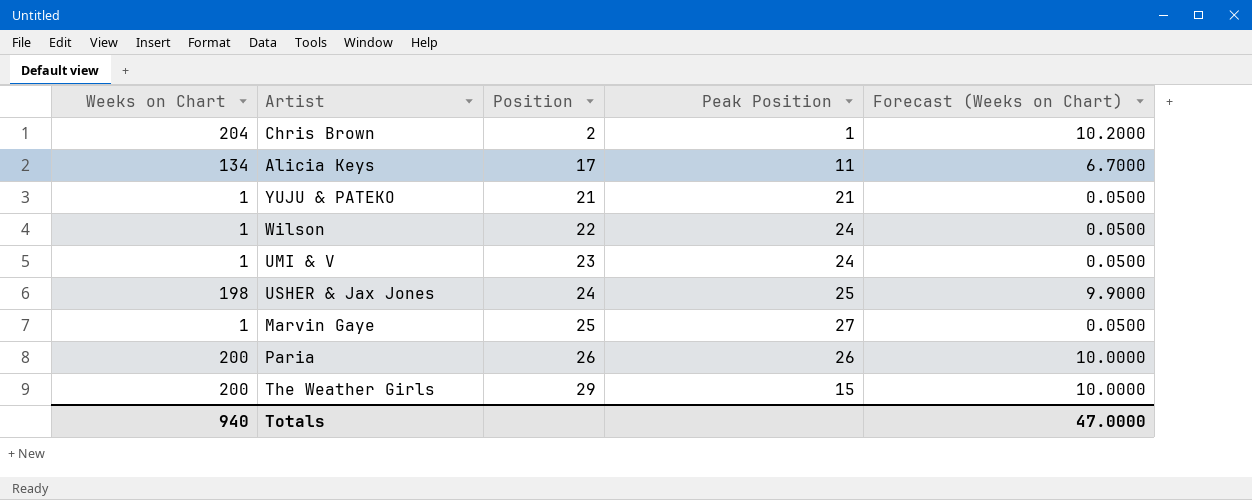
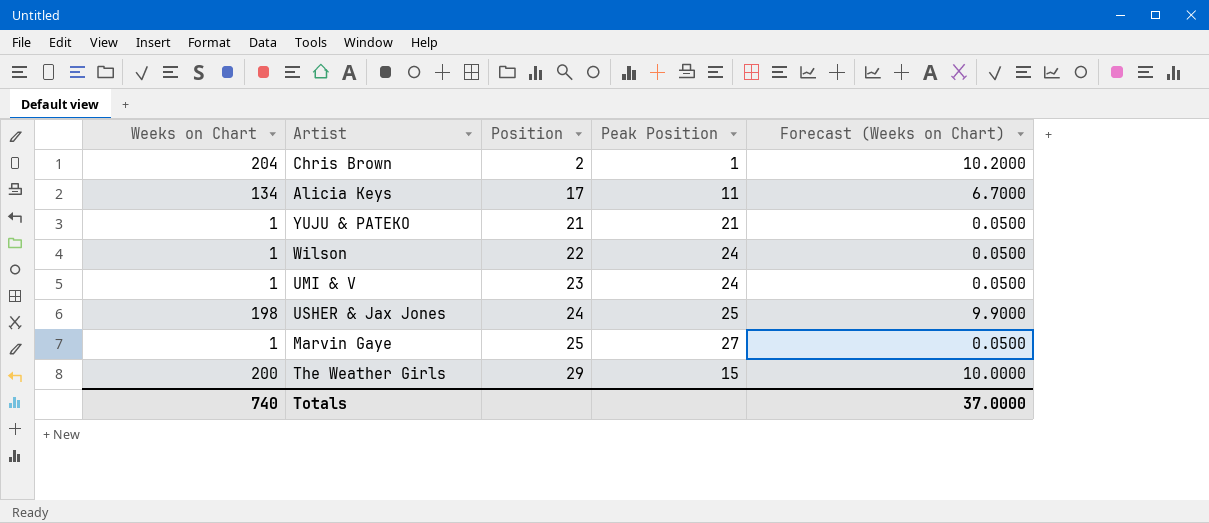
row Paria: 200 | 26 | 26 | 10.0000 -> none
Totals | Weeks on Chart: 940 -> 740
Totals | Forecast (Weeks on Chart): 47.0000 -> 37.0000

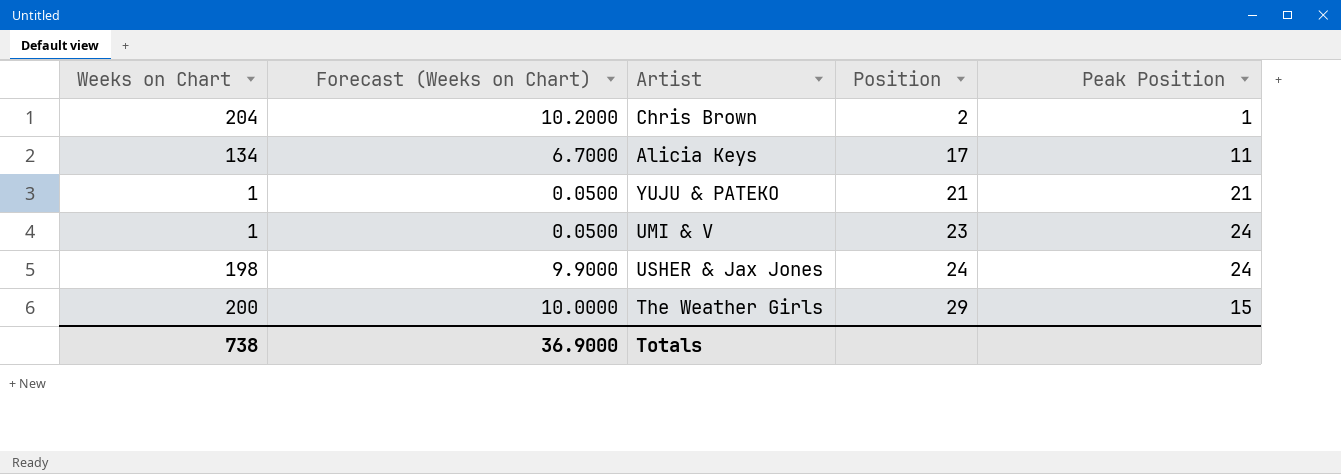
column Forecast (Weeks on Chart) | position: 5 -> 2
row Wilson: 1 | 22 | 24 | 0.0500 -> none
row Marvin Gaye: 1 | 25 | 27 | 0.0500 -> none
USHER & Jax Jones | Peak Position: 25 -> 24
Totals | Weeks on Chart: 740 -> 738
Totals | Forecast (Weeks on Chart): 37.0000 -> 36.9000

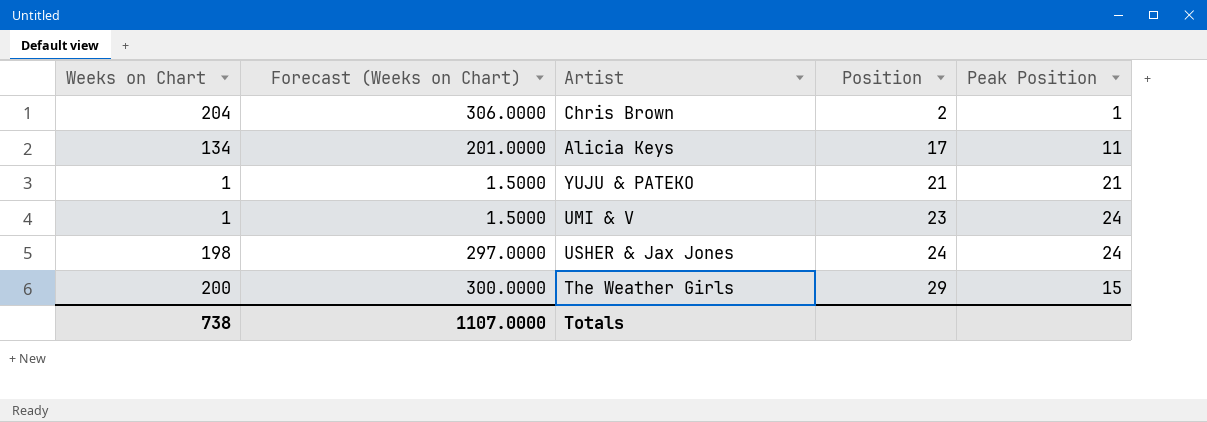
column Forecast (Weeks on Chart) | formula: [Weeks on Chart] * 0.05 -> [Weeks on Chart] * 1.5
Totals | Forecast (Weeks on Chart): 36.9000 -> 1107.0000

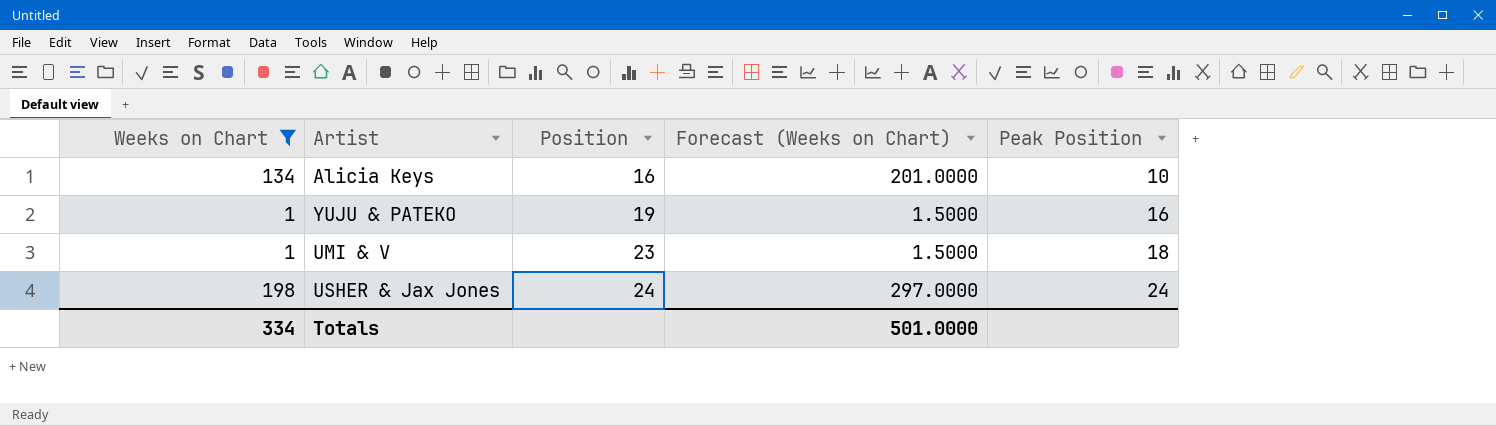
filter: none -> Weeks on Chart <= 198
column Forecast (Weeks on Chart) | position: 2 -> 4
Alicia Keys | Position: 17 -> 16
Alicia Keys | Peak Position: 11 -> 10
YUJU & PATEKO | Position: 21 -> 19
YUJU & PATEKO | Peak Position: 21 -> 16
UMI & V | Peak Position: 24 -> 18
Totals | Weeks on Chart: 738 -> 334
Totals | Forecast (Weeks on Chart): 1107.0000 -> 501.0000

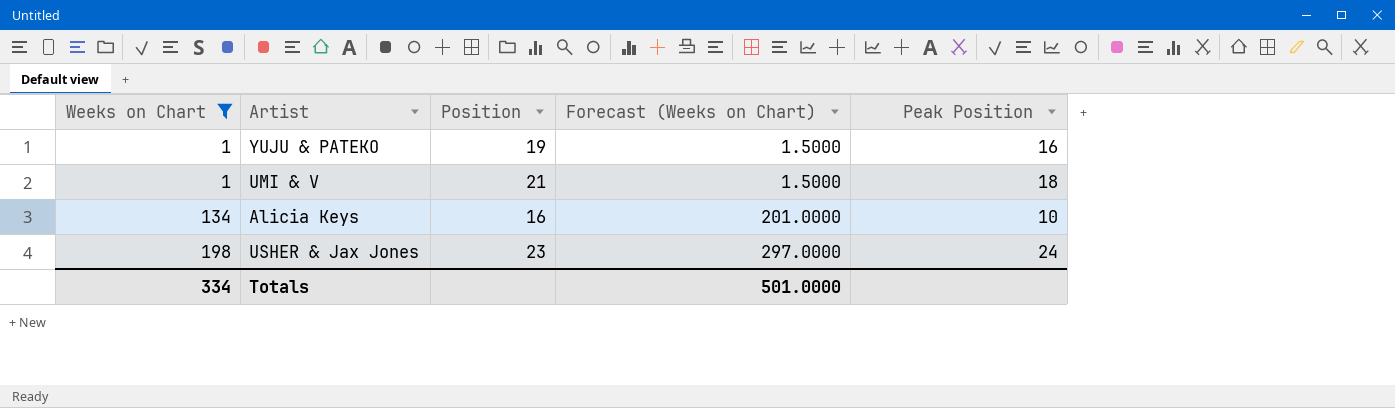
row order: Position ascending -> Weeks on Chart ascending
UMI & V | Position: 23 -> 21
USHER & Jax Jones | Position: 24 -> 23

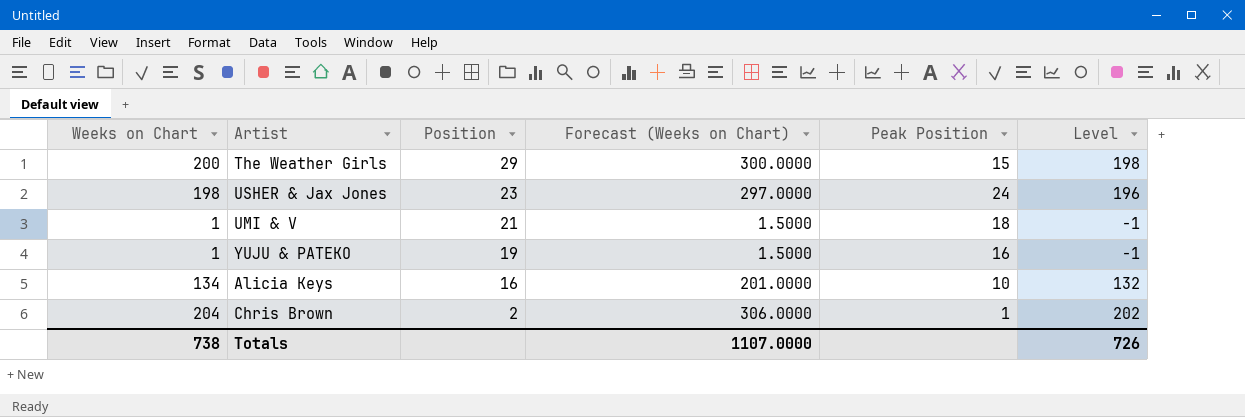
filter: Weeks on Chart <= 198 -> none
row order: Weeks on Chart ascending -> Position descending
column Level | formula: none -> [Weeks on Chart] - 2
Totals | Weeks on Chart: 334 -> 738
Totals | Forecast (Weeks on Chart): 501.0000 -> 1107.0000

